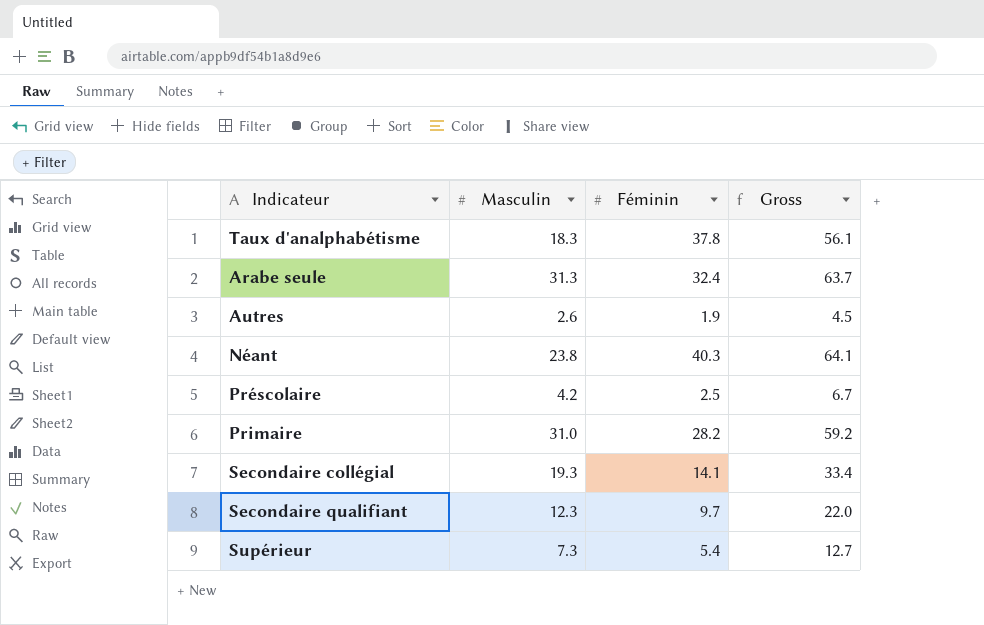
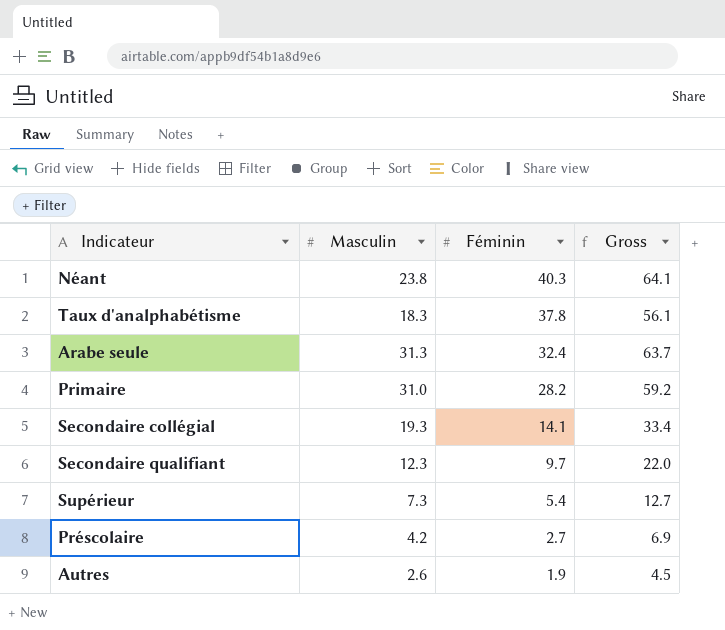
row order: none -> Féminin descending
Préscolaire | Féminin: 2.5 -> 2.7
Préscolaire | Gross: 6.7 -> 6.9

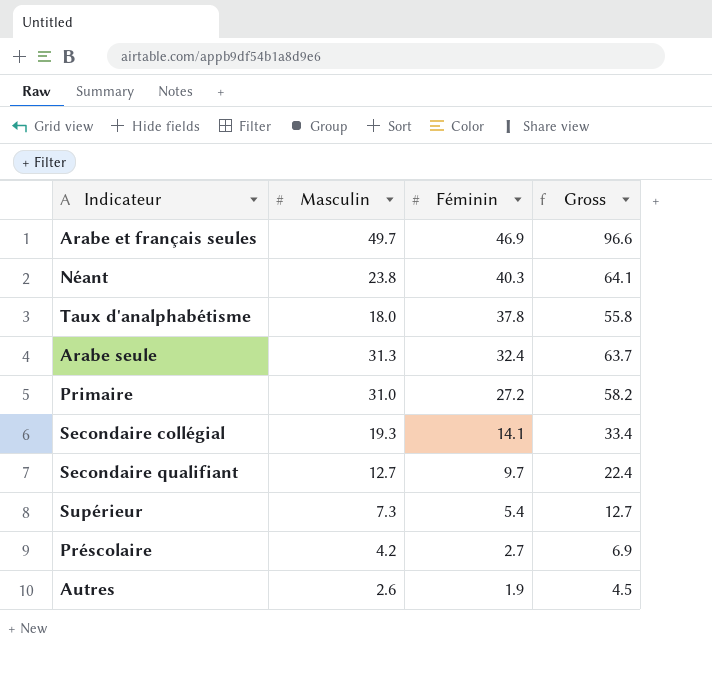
row Arabe et français seules: none -> 49.7 | 46.9 | 96.6
Taux d'analphabétisme | Masculin: 18.3 -> 18.0
Taux d'analphabétisme | Gross: 56.1 -> 55.8
Primaire | Féminin: 28.2 -> 27.2
Primaire | Gross: 59.2 -> 58.2
Secondaire qualifiant | Masculin: 12.3 -> 12.7
Secondaire qualifiant | Gross: 22.0 -> 22.4

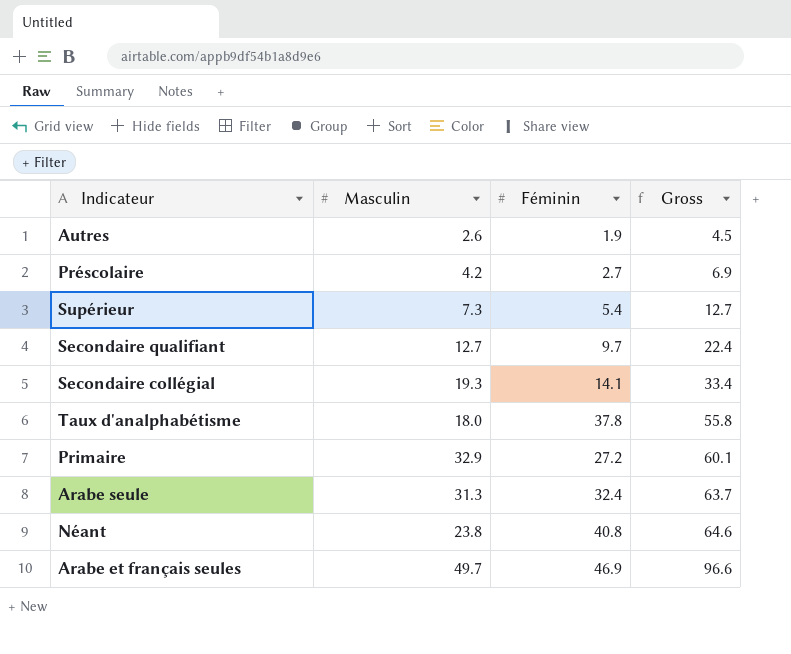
row order: Féminin descending -> Gross ascending
Primaire | Masculin: 31.0 -> 32.9
Primaire | Gross: 58.2 -> 60.1
Néant | Féminin: 40.3 -> 40.8
Néant | Gross: 64.1 -> 64.6

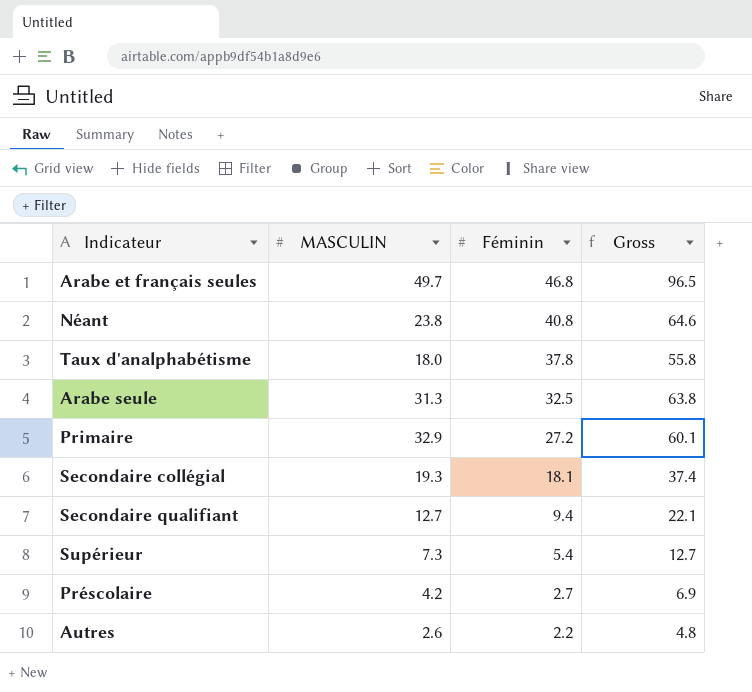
row order: Gross ascending -> Féminin descending
column name: Masculin -> MASCULIN
Arabe et français seules | Féminin: 46.9 -> 46.8
Arabe et français seules | Gross: 96.6 -> 96.5
Arabe seule | Féminin: 32.4 -> 32.5
Arabe seule | Gross: 63.7 -> 63.8
Secondaire collégial | Féminin: 14.1 -> 18.1
Secondaire collégial | Gross: 33.4 -> 37.4
Secondaire qualifiant | Féminin: 9.7 -> 9.4
Secondaire qualifiant | Gross: 22.4 -> 22.1
Autres | Féminin: 1.9 -> 2.2
Autres | Gross: 4.5 -> 4.8

